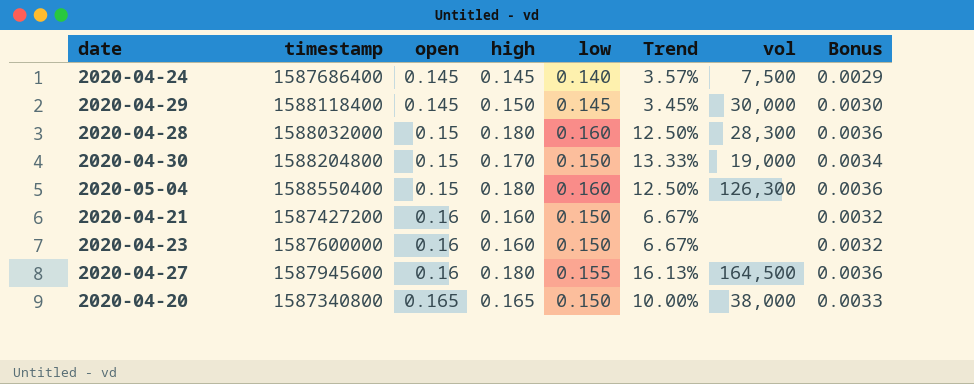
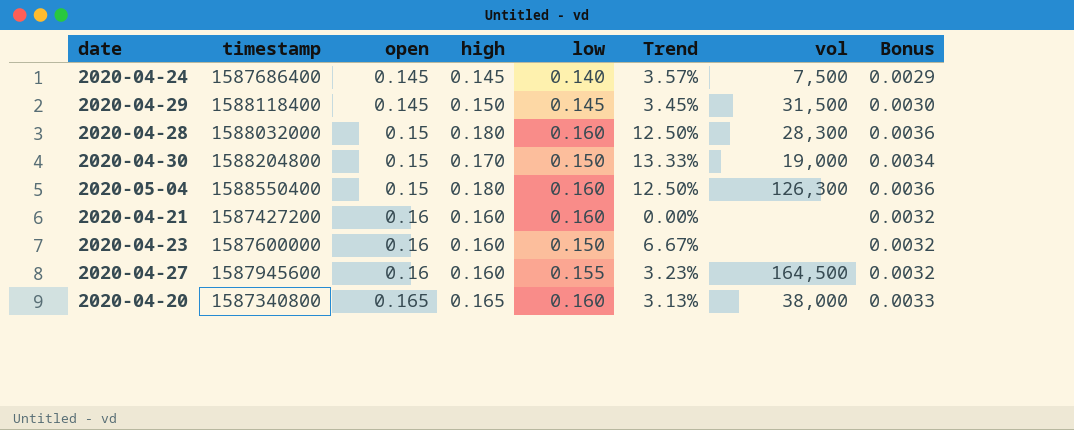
2020-04-29 | vol: 30,000 -> 31,500
2020-04-21 | low: 0.150 -> 0.160
2020-04-21 | Trend: 6.67% -> 0.00%
2020-04-27 | high: 0.180 -> 0.160
2020-04-27 | Trend: 16.13% -> 3.23%
2020-04-27 | Bonus: 0.0036 -> 0.0032
2020-04-20 | low: 0.150 -> 0.160
2020-04-20 | Trend: 10.00% -> 3.13%

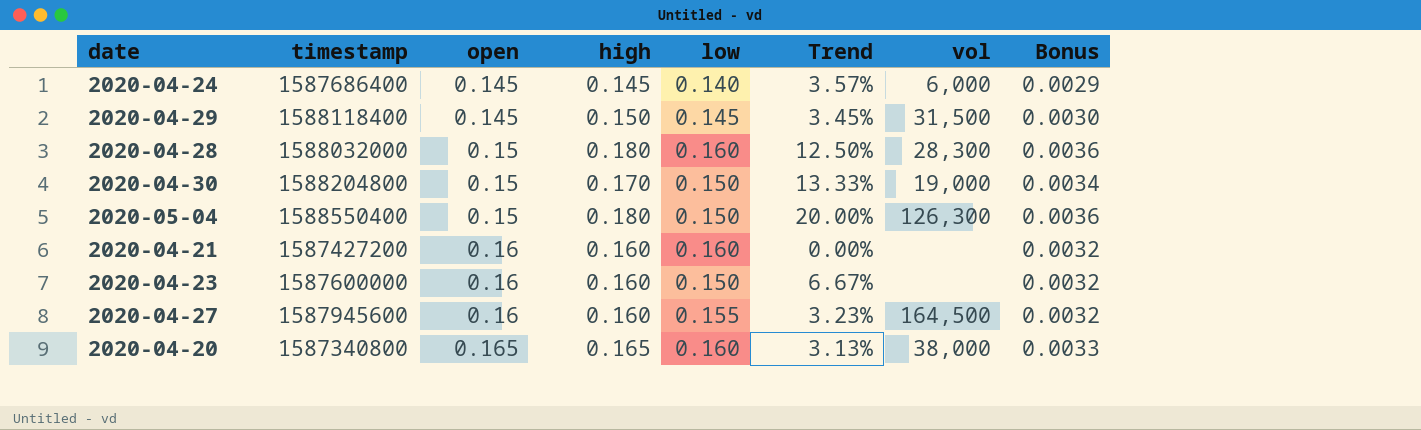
2020-04-24 | vol: 7,500 -> 6,000
2020-05-04 | low: 0.160 -> 0.150
2020-05-04 | Trend: 12.50% -> 20.00%

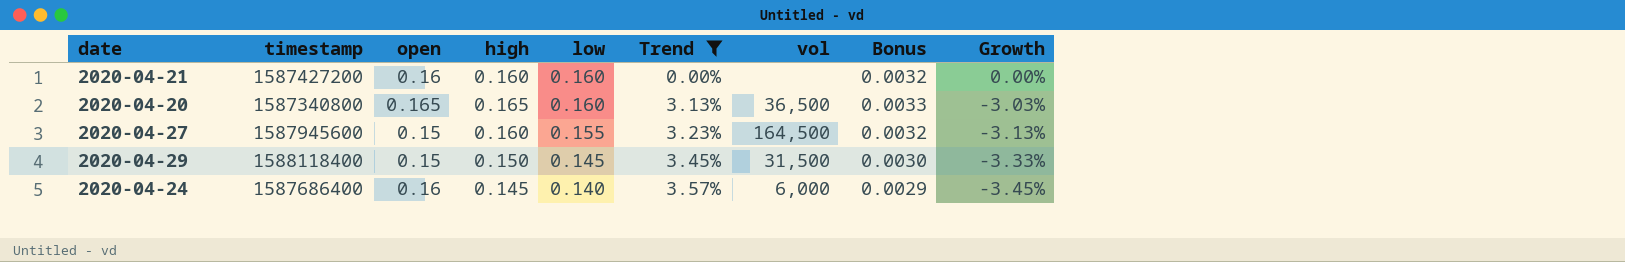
filter: none -> Trend <= 3.57%
row order: open ascending -> low descending
column Growth | formula: none -> ([low] - [high]) / [high]
2020-04-20 | vol: 38,000 -> 36,500
2020-04-27 | open: 0.16 -> 0.15
2020-04-29 | open: 0.145 -> 0.15
2020-04-24 | open: 0.145 -> 0.16

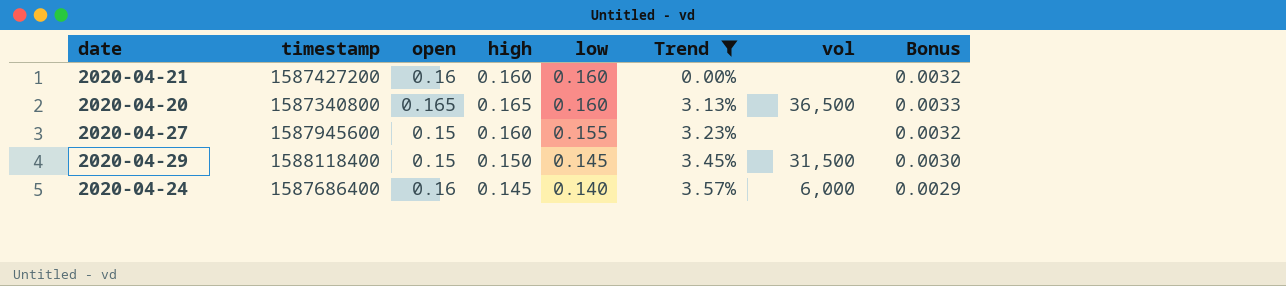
column Growth | formula: ([low] - [high]) / [high] -> none
2020-04-27 | vol: 164,500 -> none

